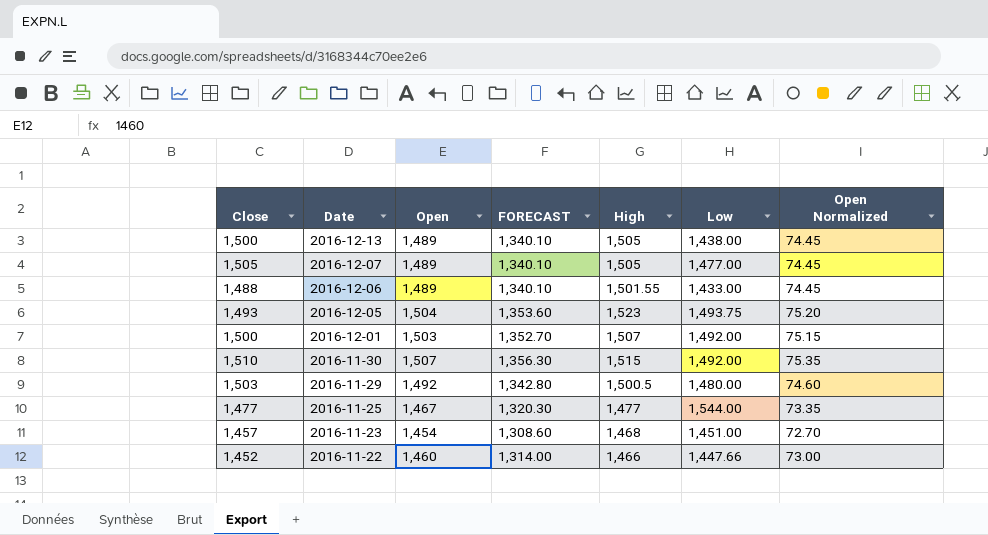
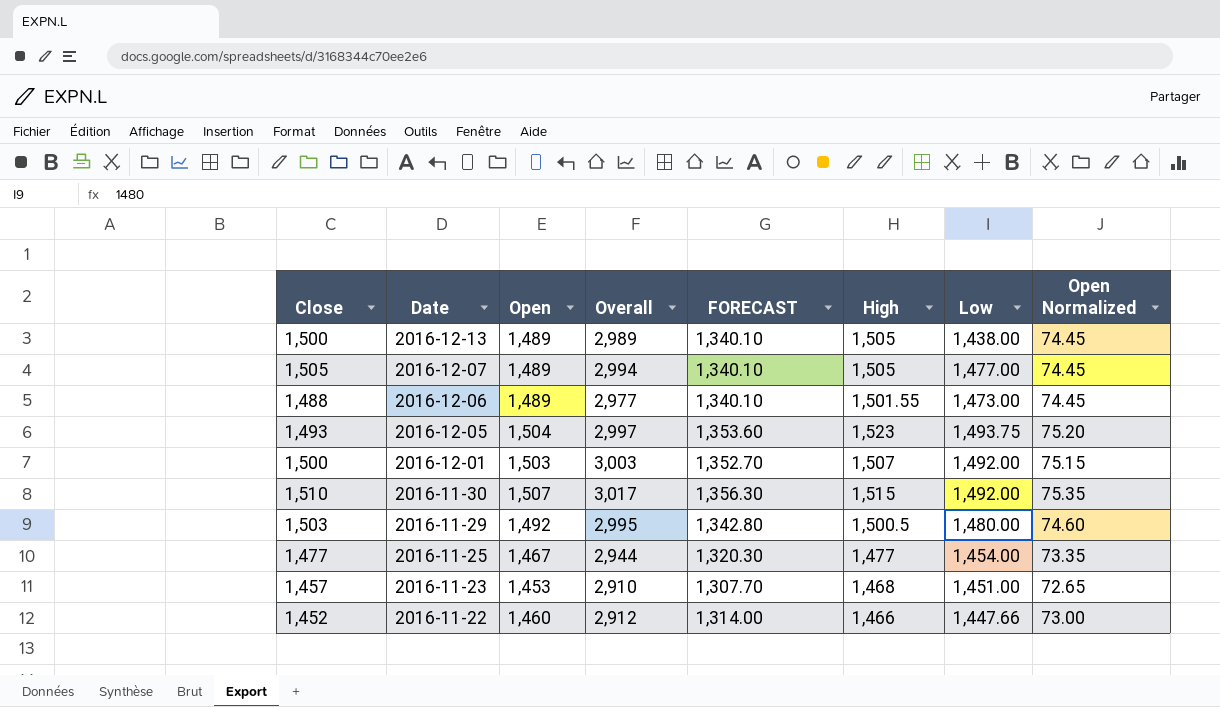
column Overall | formula: none -> [Close] + [Open]
2016-12-06 | Low: 1,433.00 -> 1,473.00
2016-11-25 | Low: 1,544.00 -> 1,454.00
2016-11-23 | Open: 1,454 -> 1,453
2016-11-23 | FORECAST: 1,308.60 -> 1,307.70
2016-11-23 | Open Normalized: 72.70 -> 72.65

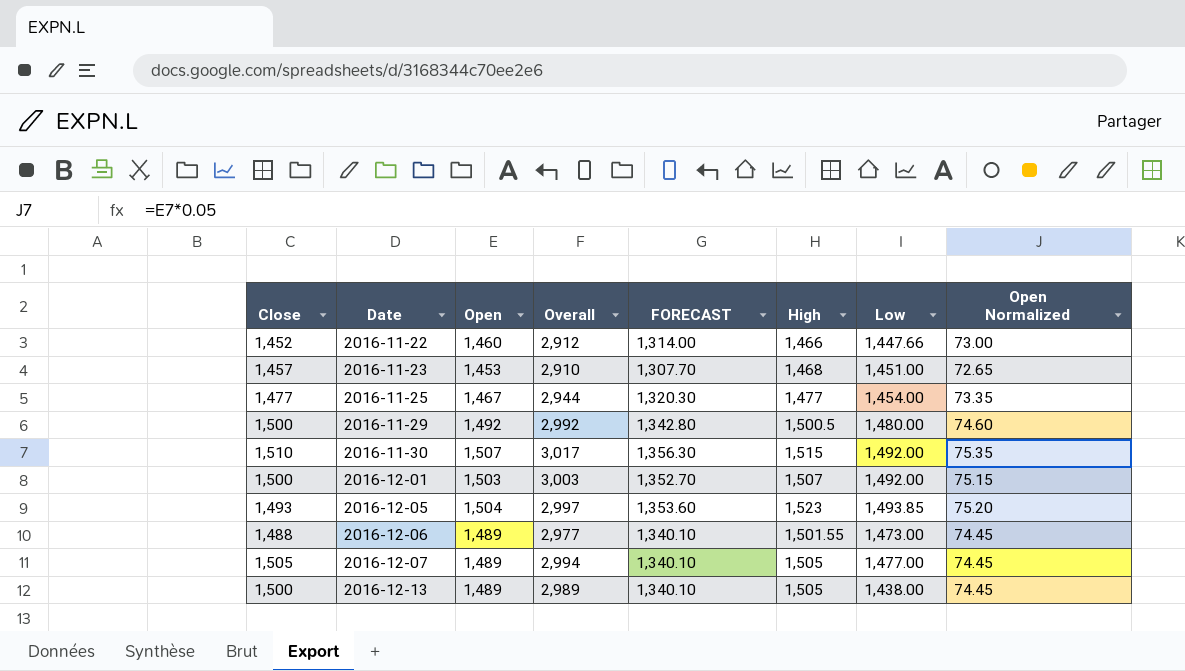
row order: Date descending -> Date ascending
2016-11-29 | Close: 1,503 -> 1,500
2016-11-29 | Overall: 2,995 -> 2,992
2016-12-05 | Low: 1,493.75 -> 1,493.85

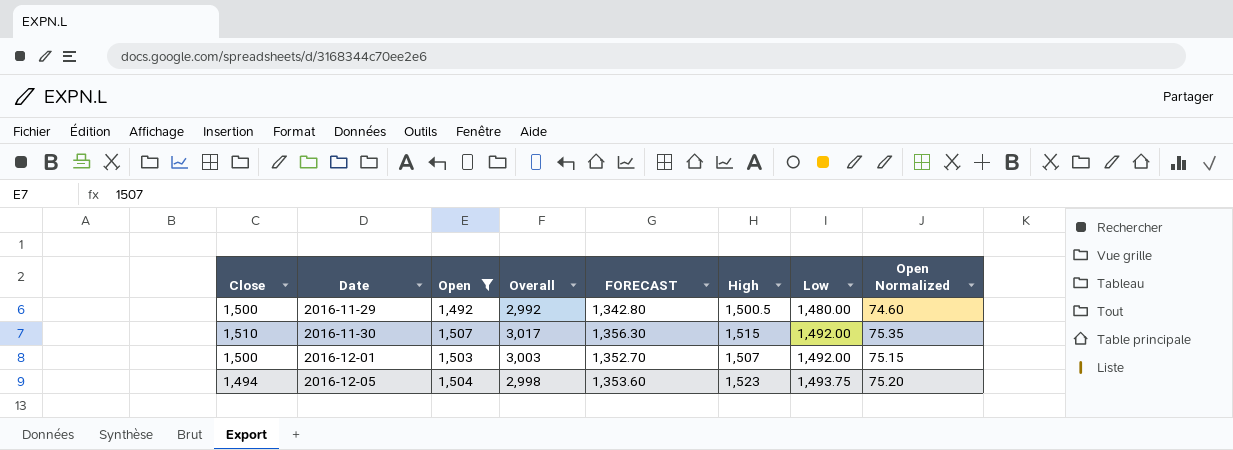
filter: none -> Open >= 1,492
2016-12-05 | Close: 1,493 -> 1,494
2016-12-05 | Overall: 2,997 -> 2,998
2016-12-05 | Low: 1,493.85 -> 1,493.75

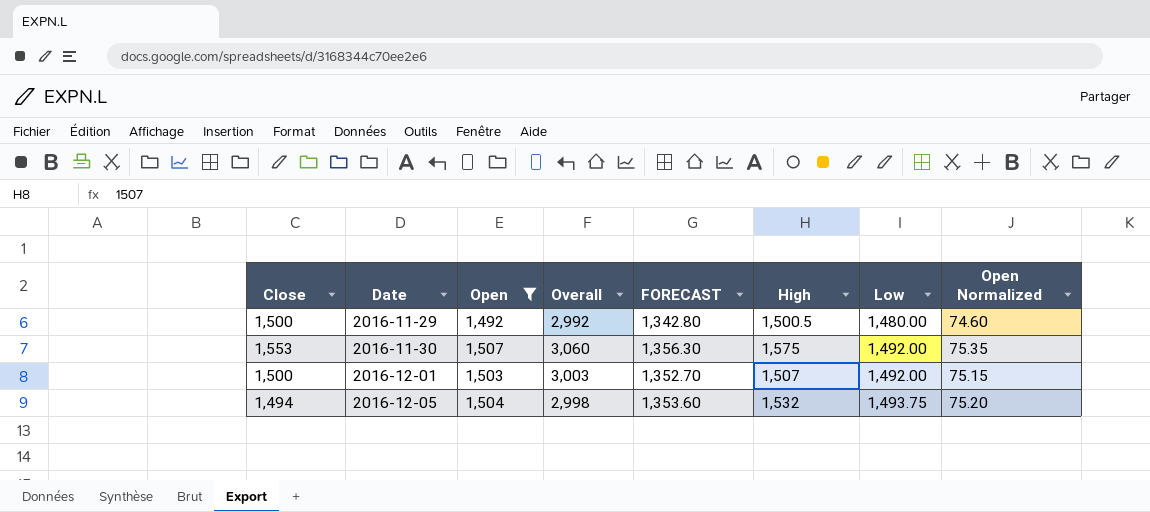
2016-11-30 | Close: 1,510 -> 1,553
2016-11-30 | Overall: 3,017 -> 3,060
2016-11-30 | High: 1,515 -> 1,575
2016-12-05 | High: 1,523 -> 1,532

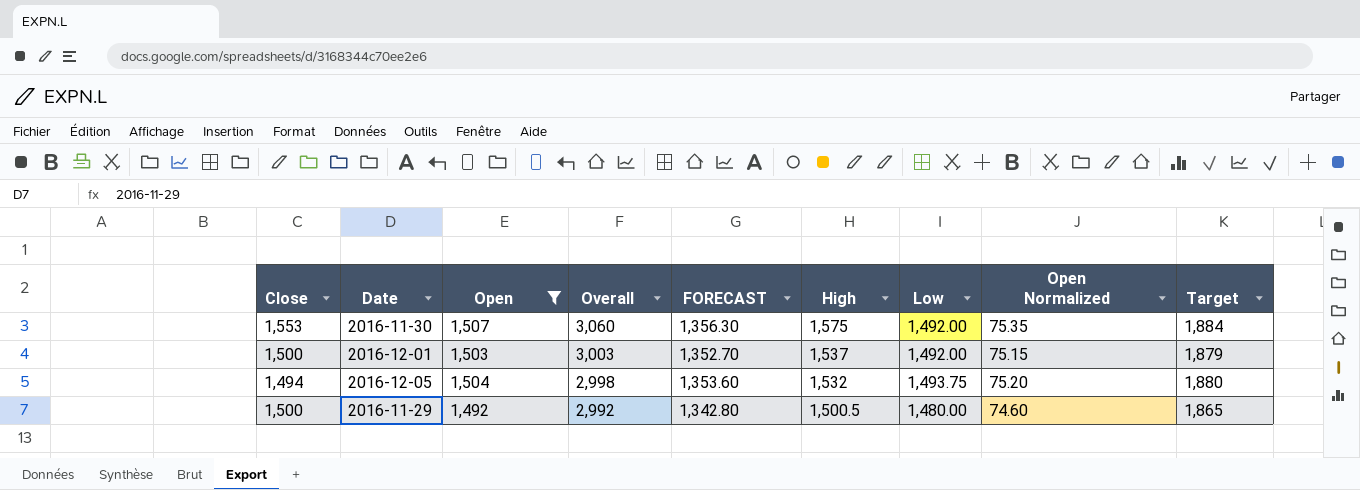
row order: Date ascending -> Overall descending
column Target | formula: none -> [Open] * 1.25
2016-12-01 | High: 1,507 -> 1,537

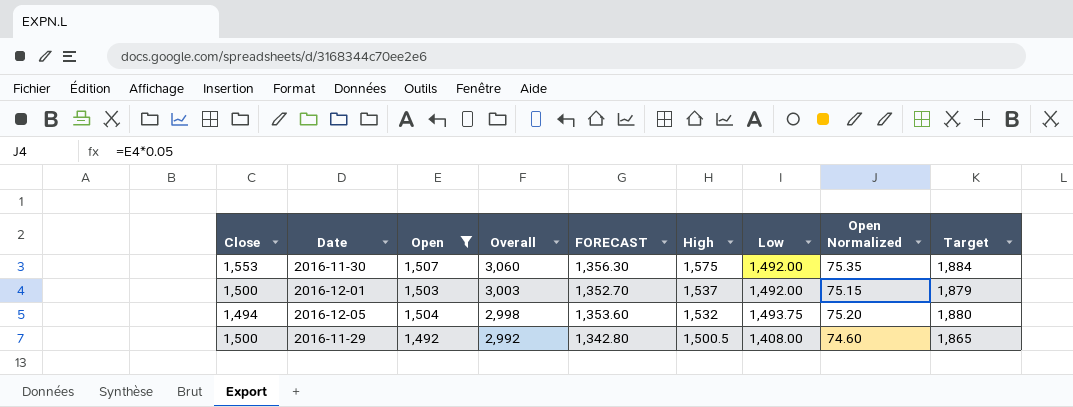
2016-11-29 | Low: 1,480.00 -> 1,408.00

